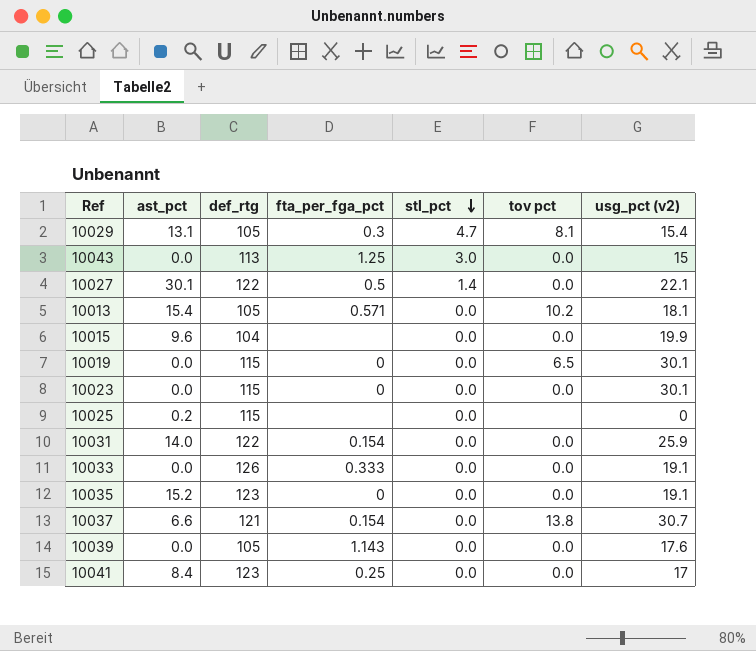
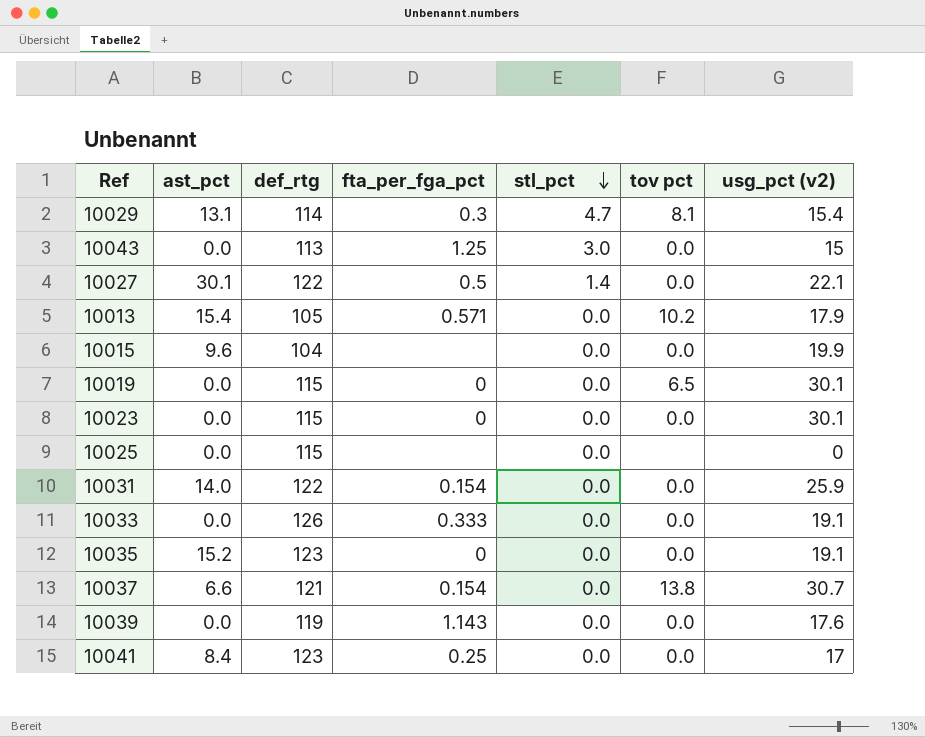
10029 | def_rtg: 105 -> 114
10013 | usg_pct (v2): 18.1 -> 17.9
10025 | ast_pct: 0.2 -> 0.0
10039 | def_rtg: 105 -> 119

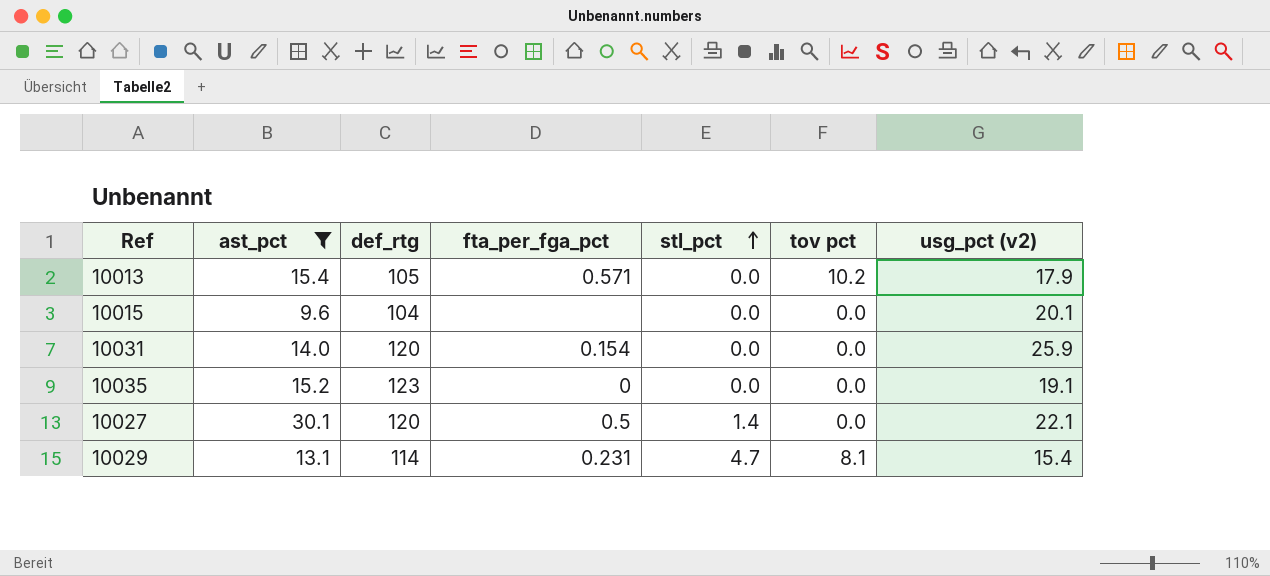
filter: none -> ast_pct >= 9.6
row order: stl_pct descending -> stl_pct ascending
10015 | usg_pct (v2): 19.9 -> 20.1
10031 | def_rtg: 122 -> 120
10027 | def_rtg: 122 -> 120
10029 | fta_per_fga_pct: 0.3 -> 0.231

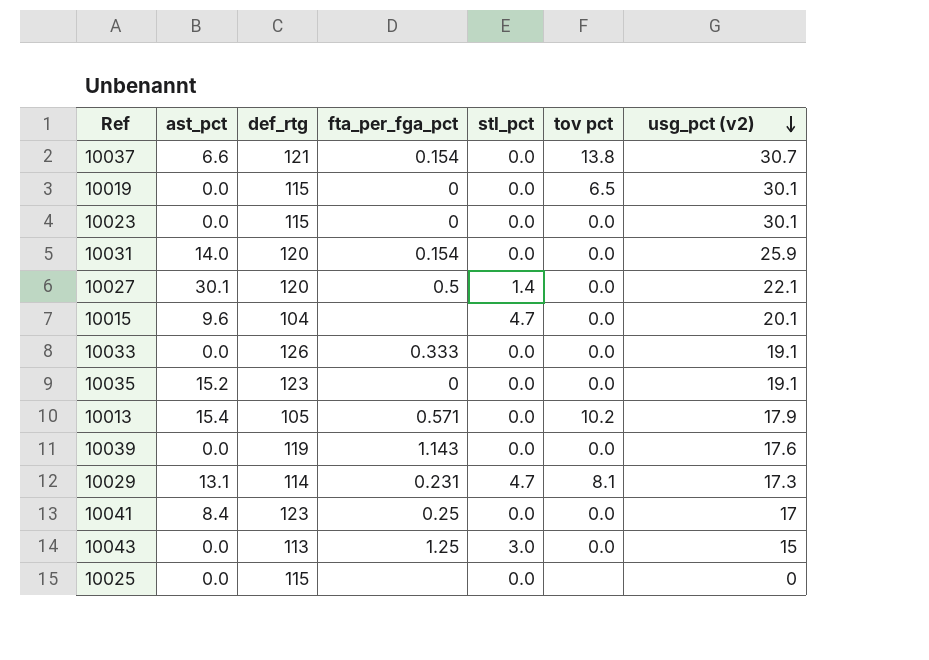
filter: ast_pct >= 9.6 -> none
row order: stl_pct ascending -> usg_pct (v2) descending
10015 | stl_pct: 0.0 -> 4.7
10029 | usg_pct (v2): 15.4 -> 17.3

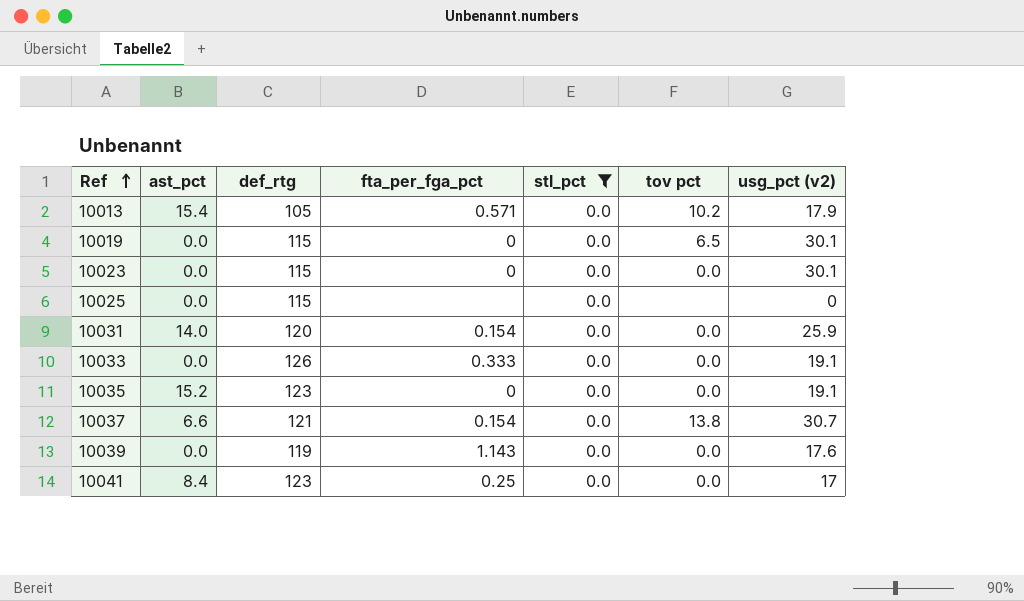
filter: none -> stl_pct = 0.0
row order: usg_pct (v2) descending -> Ref ascending

